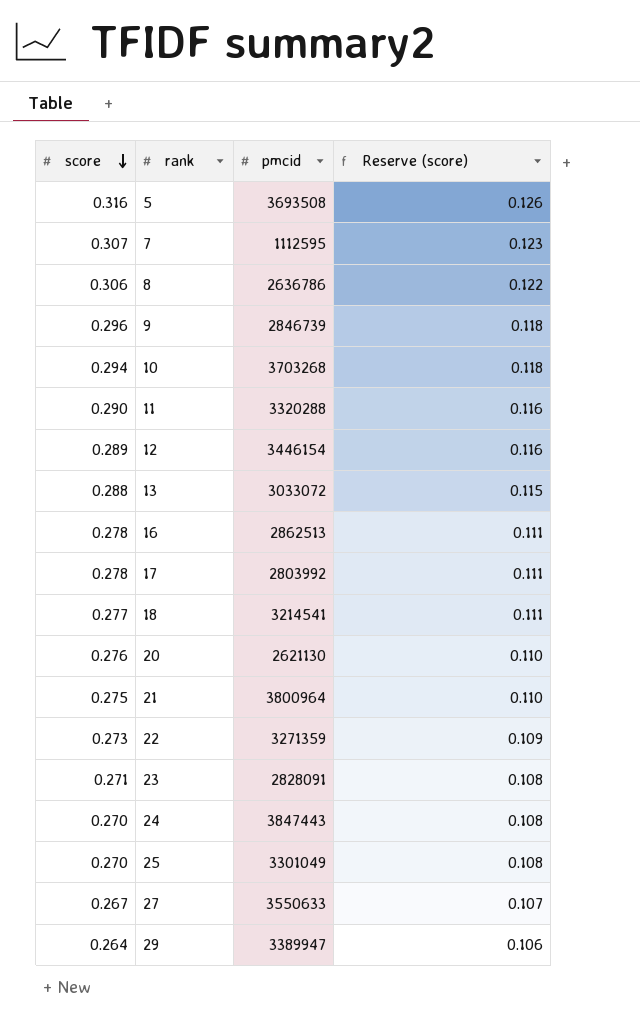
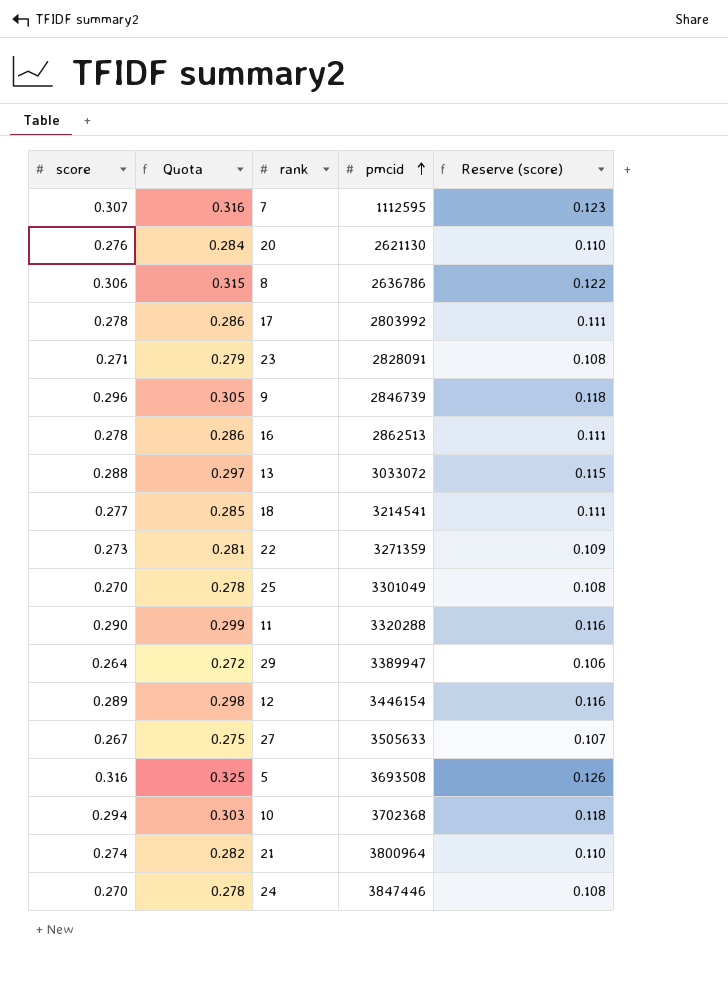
row order: score descending -> pmcid ascending
column Quota | formula: none -> [score] * 1.03
27 | pmcid: 3550633 -> 3505633
10 | pmcid: 3703268 -> 3702368
21 | score: 0.275 -> 0.274
24 | pmcid: 3847443 -> 3847446

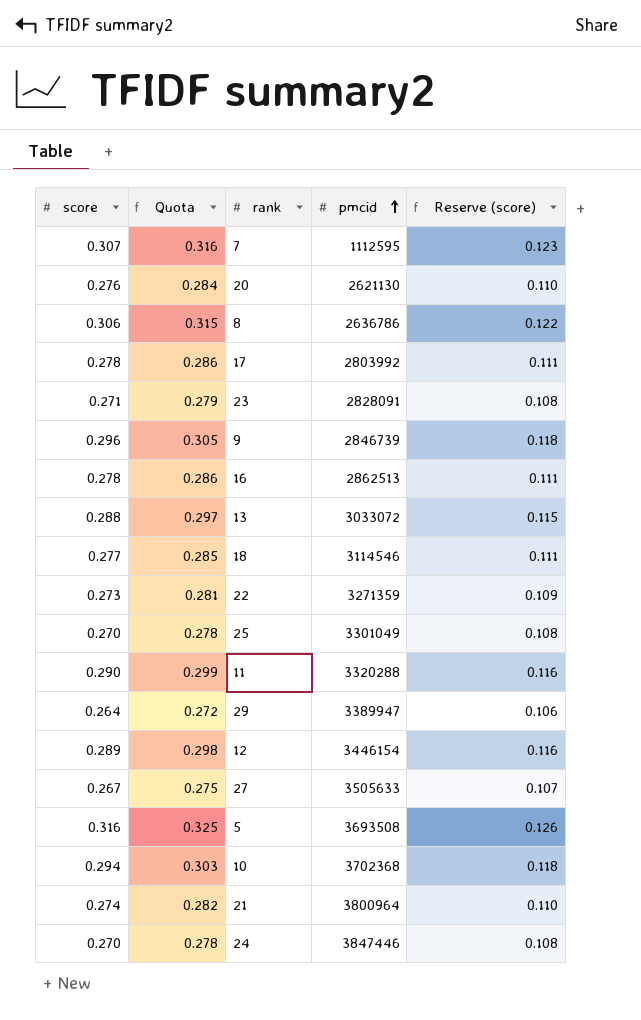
18 | pmcid: 3214541 -> 3114546

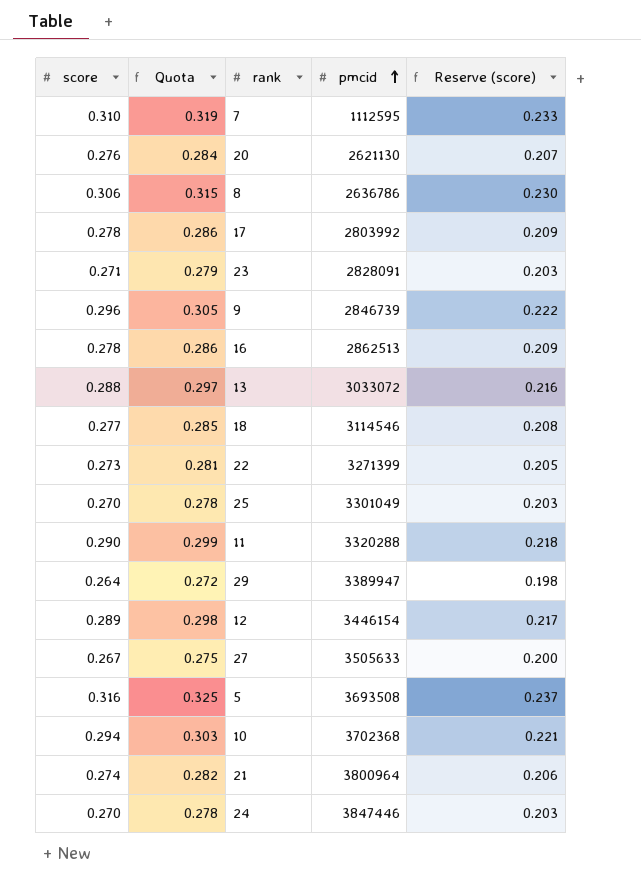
column Reserve (score) | formula: [score] * 0.4 -> [score] * 0.75
7 | score: 0.307 -> 0.310
7 | Quota: 0.316 -> 0.319
22 | pmcid: 3271359 -> 3271399

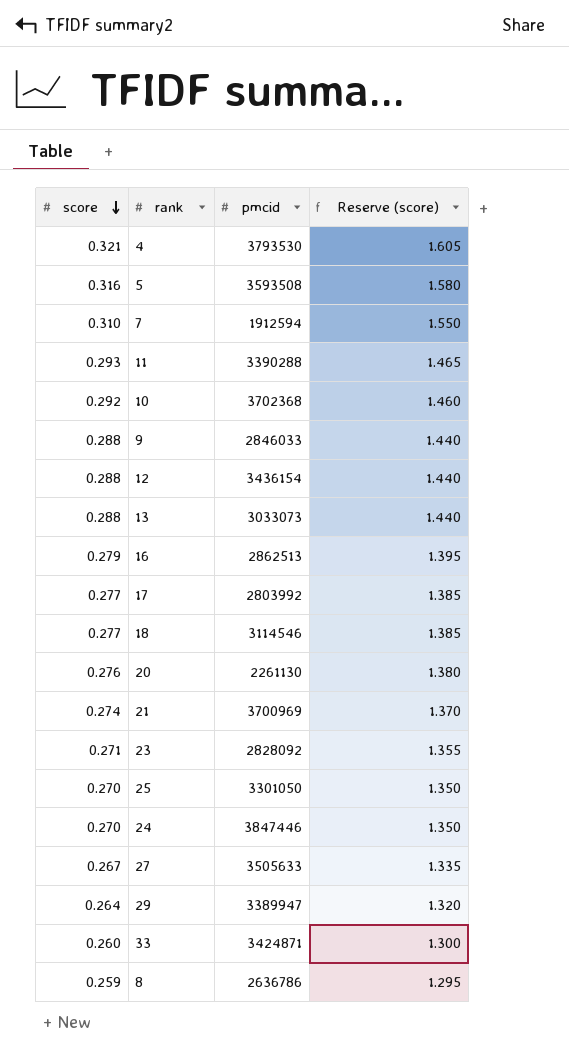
row order: pmcid ascending -> score descending
column Quota | formula: [score] * 1.03 -> none
column Reserve (score) | formula: [score] * 0.75 -> [score] * 5
row 22: 0.273 | 0.281 | 3271399 | 0.205 -> none
row 4: none -> 0.321 | 3793530 | 1.605
5 | pmcid: 3693508 -> 3593508
7 | pmcid: 1112595 -> 1912594
11 | score: 0.290 -> 0.293
11 | pmcid: 3320288 -> 3390288
10 | score: 0.294 -> 0.292
9 | score: 0.296 -> 0.288
9 | pmcid: 2846739 -> 2846033
12 | score: 0.289 -> 0.288
12 | pmcid: 3446154 -> 3436154
13 | pmcid: 3033072 -> 3033073
16 | score: 0.278 -> 0.279
17 | score: 0.278 -> 0.277
20 | pmcid: 2621130 -> 2261130
21 | pmcid: 3800964 -> 3700969
23 | pmcid: 2828091 -> 2828092
25 | pmcid: 3301049 -> 3301050
row 33: none -> 0.260 | 3424871 | 1.300
8 | score: 0.306 -> 0.259

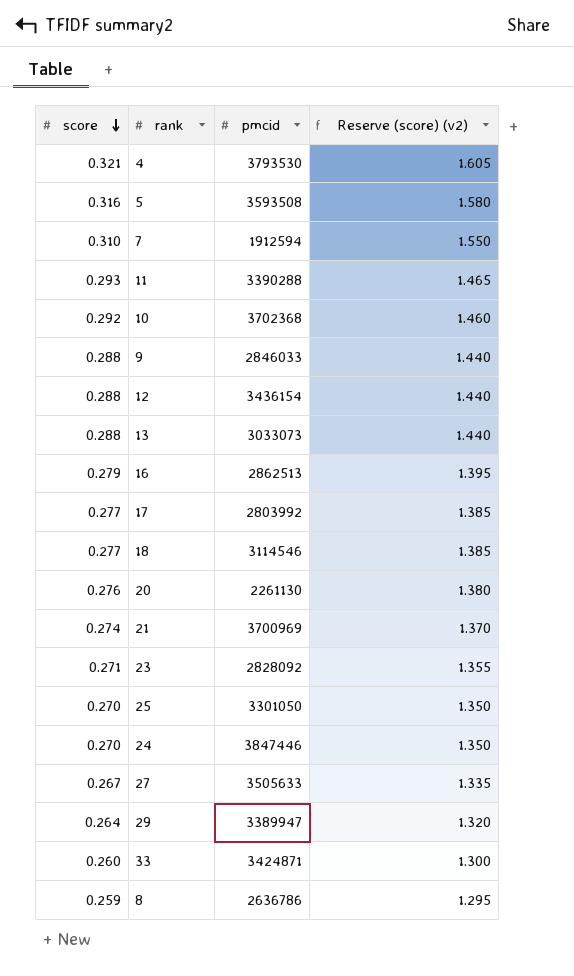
column name: Reserve (score) -> Reserve (score) (v2)

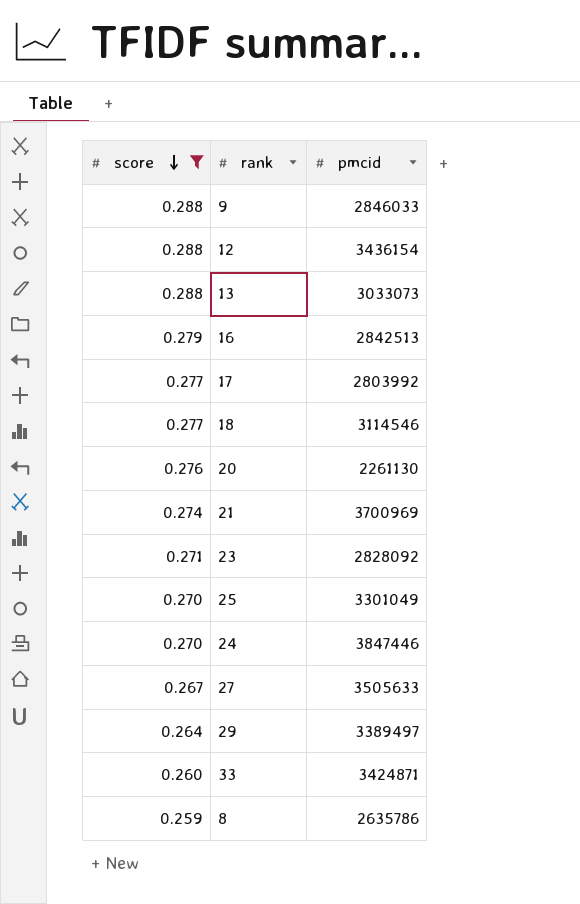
filter: none -> score <= 0.288
column Reserve (score) (v2) | formula: [score] * 5 -> none
16 | pmcid: 2862513 -> 2842513
25 | pmcid: 3301050 -> 3301049
29 | pmcid: 3389947 -> 3389497
8 | pmcid: 2636786 -> 2635786

